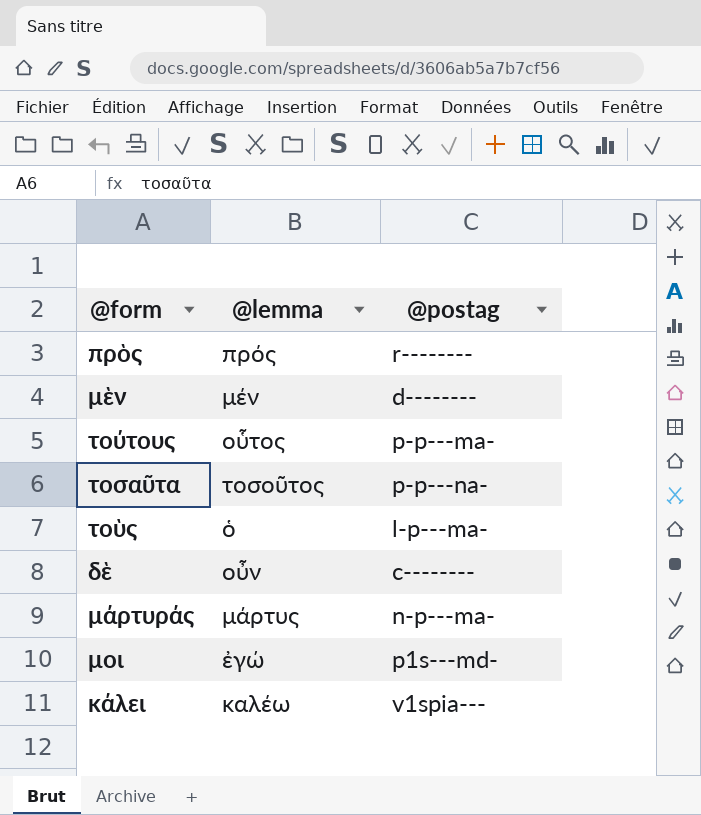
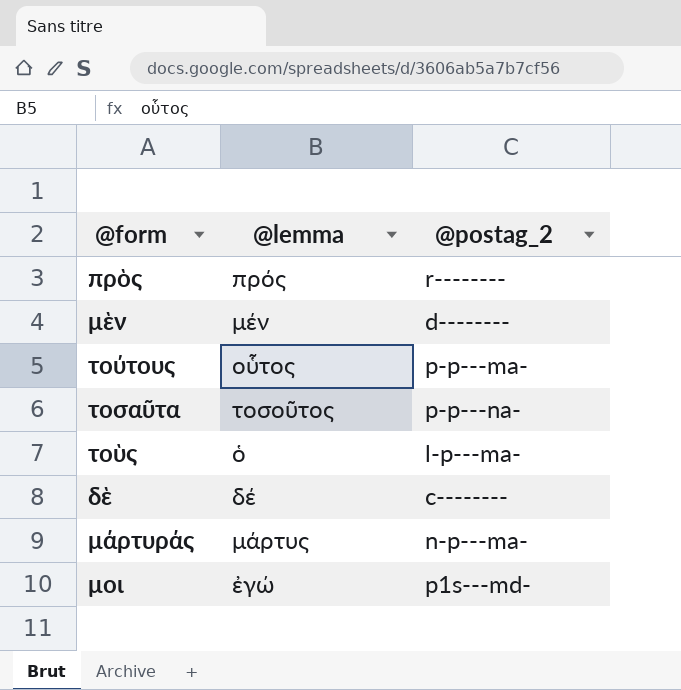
column name: @postag -> @postag_2
row κάλει: καλέω | v1spia--- -> none
δὲ | @lemma: οὖν -> δέ

